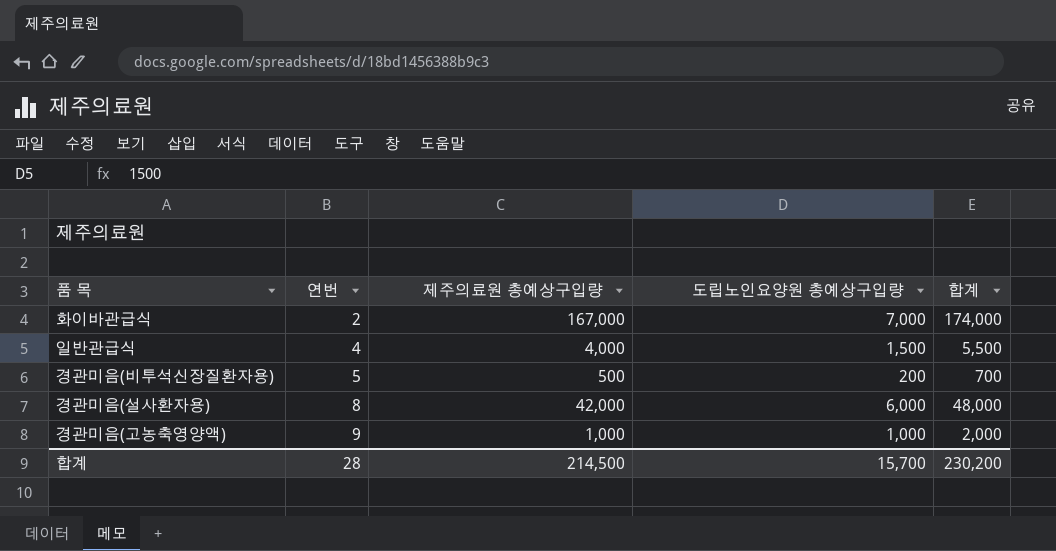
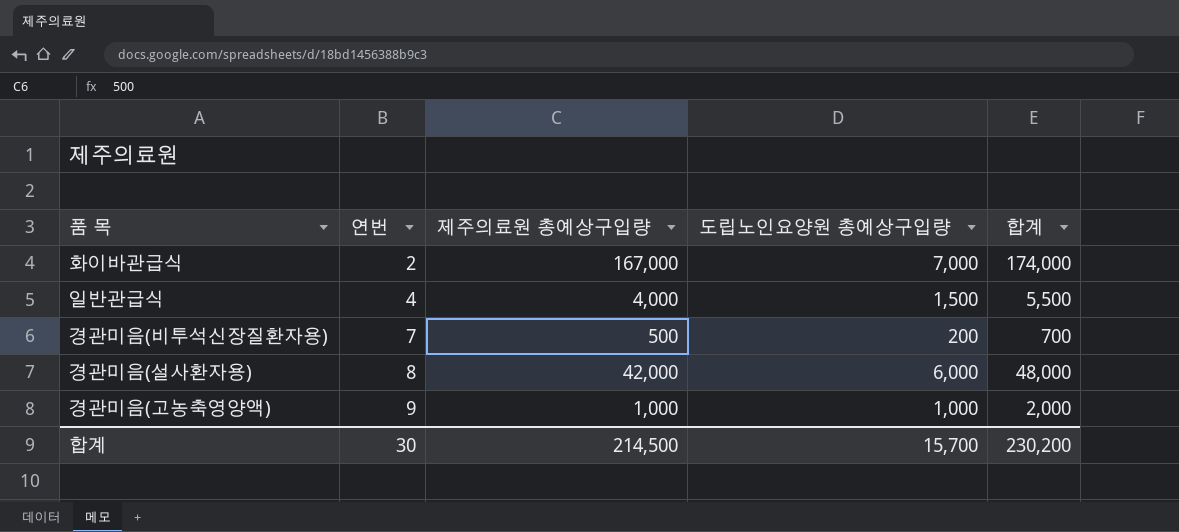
경관미음(비투석신장질환자용) | 연번: 5 -> 7
합계 | 연번: 28 -> 30

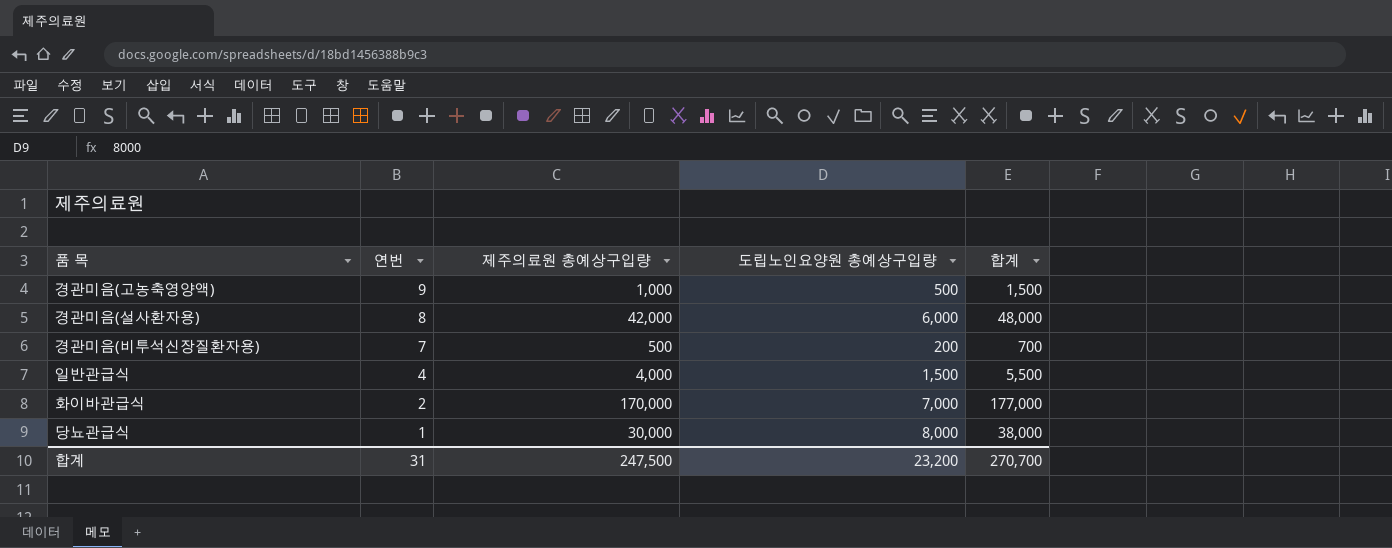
row order: 연번 ascending -> 연번 descending
경관미음(고농축영양액) | 도립노인요양원 총예상구입량: 1,000 -> 500
경관미음(고농축영양액) | 합계: 2,000 -> 1,500
화이바관급식 | 제주의료원 총예상구입량: 167,000 -> 170,000
화이바관급식 | 합계: 174,000 -> 177,000
row 당뇨관급식: none -> 1 | 30,000 | 8,000 | 38,000
합계 | 연번: 30 -> 31
합계 | 제주의료원 총예상구입량: 214,500 -> 247,500
합계 | 도립노인요양원 총예상구입량: 15,700 -> 23,200
합계 | 합계: 230,200 -> 270,700

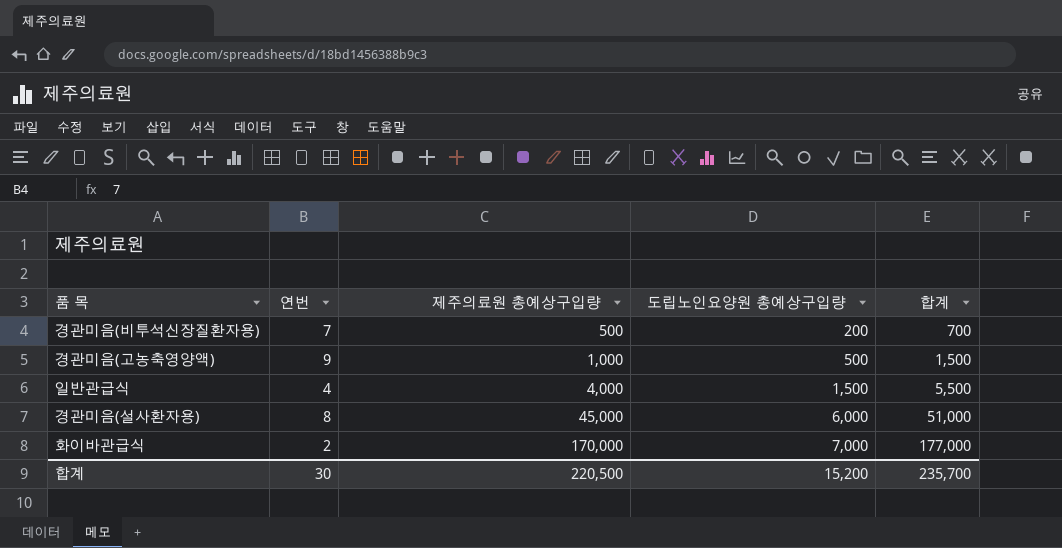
row order: 연번 descending -> 제주의료원 총예상구입량 ascending
row 당뇨관급식: 1 | 30,000 | 8,000 | 38,000 -> none
경관미음(설사환자용) | 제주의료원 총예상구입량: 42,000 -> 45,000
경관미음(설사환자용) | 합계: 48,000 -> 51,000
합계 | 연번: 31 -> 30
합계 | 제주의료원 총예상구입량: 247,500 -> 220,500
합계 | 도립노인요양원 총예상구입량: 23,200 -> 15,200
합계 | 합계: 270,700 -> 235,700

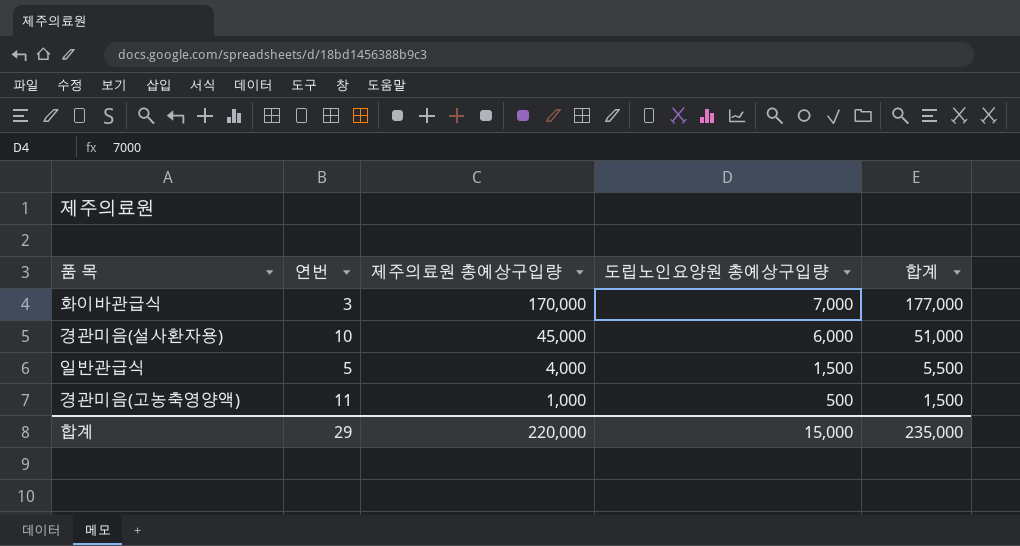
row order: 제주의료원 총예상구입량 ascending -> 제주의료원 총예상구입량 descending
row 경관미음(비투석신장질환자용): 7 | 500 | 200 | 700 -> none
화이바관급식 | 연번: 2 -> 3
경관미음(설사환자용) | 연번: 8 -> 10
일반관급식 | 연번: 4 -> 5
경관미음(고농축영양액) | 연번: 9 -> 11
합계 | 연번: 30 -> 29
합계 | 제주의료원 총예상구입량: 220,500 -> 220,000
합계 | 도립노인요양원 총예상구입량: 15,200 -> 15,000
합계 | 합계: 235,700 -> 235,000

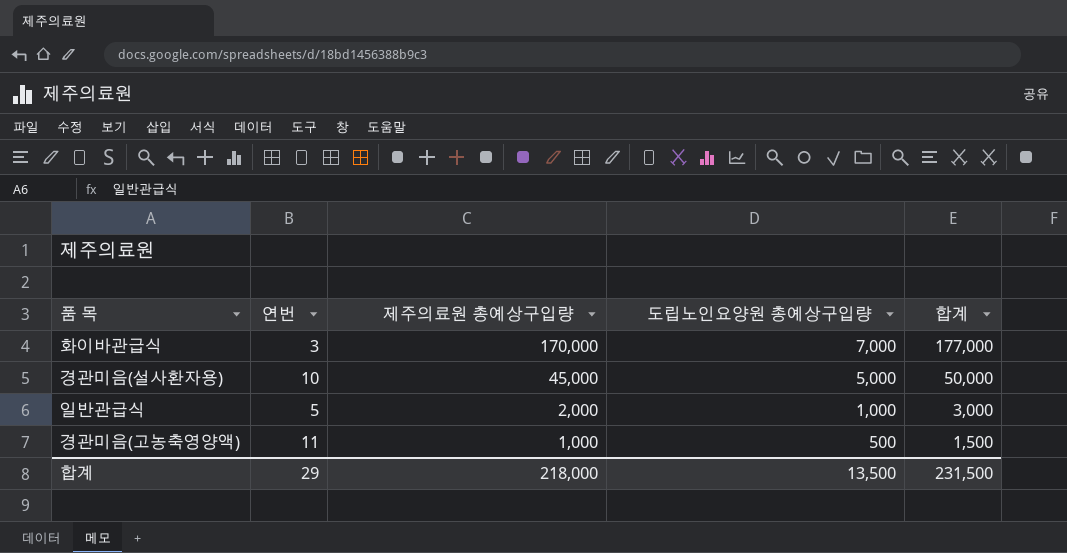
경관미음(설사환자용) | 도립노인요양원 총예상구입량: 6,000 -> 5,000
경관미음(설사환자용) | 합계: 51,000 -> 50,000
일반관급식 | 제주의료원 총예상구입량: 4,000 -> 2,000
일반관급식 | 도립노인요양원 총예상구입량: 1,500 -> 1,000
일반관급식 | 합계: 5,500 -> 3,000
합계 | 제주의료원 총예상구입량: 220,000 -> 218,000
합계 | 도립노인요양원 총예상구입량: 15,000 -> 13,500
합계 | 합계: 235,000 -> 231,500

